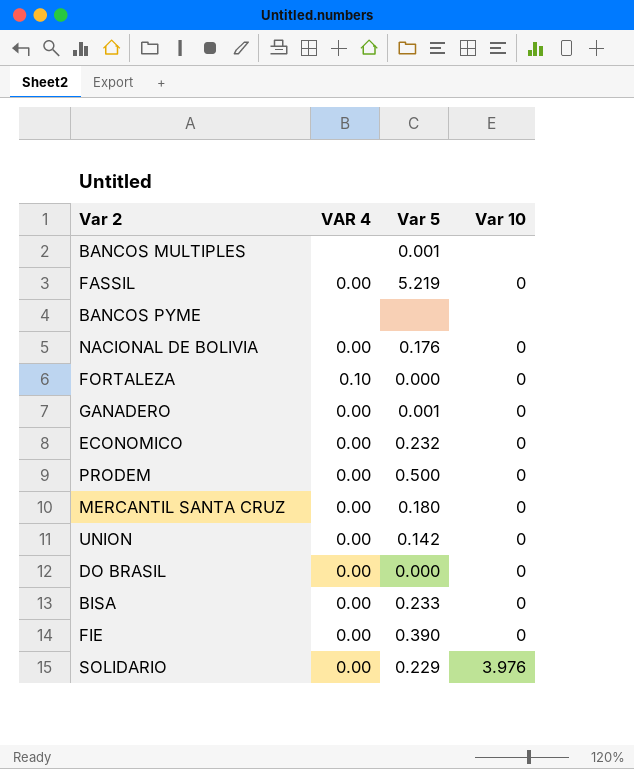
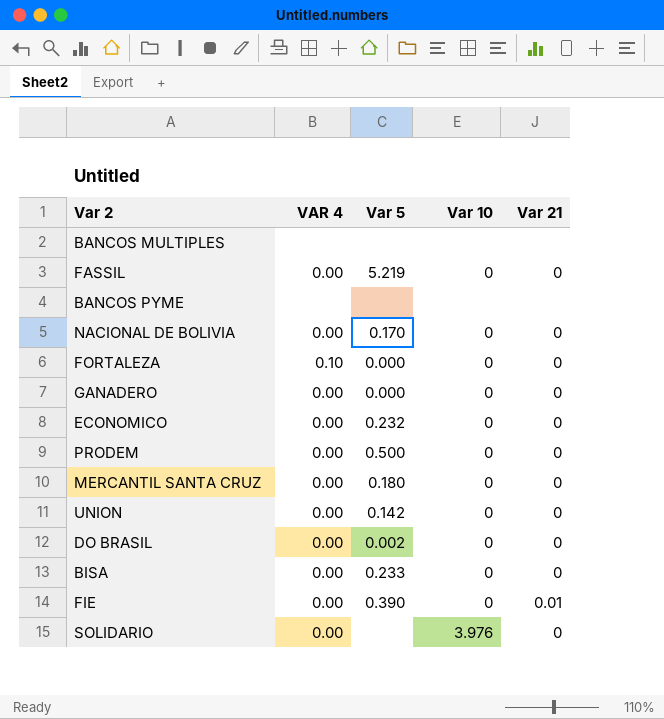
column Var 21 | position: none -> 5
BANCOS MULTIPLES | Var 5: 0.001 -> none
NACIONAL DE BOLIVIA | Var 5: 0.176 -> 0.170
GANADERO | Var 5: 0.001 -> 0.000
DO BRASIL | Var 5: 0.000 -> 0.002
SOLIDARIO | Var 5: 0.229 -> none

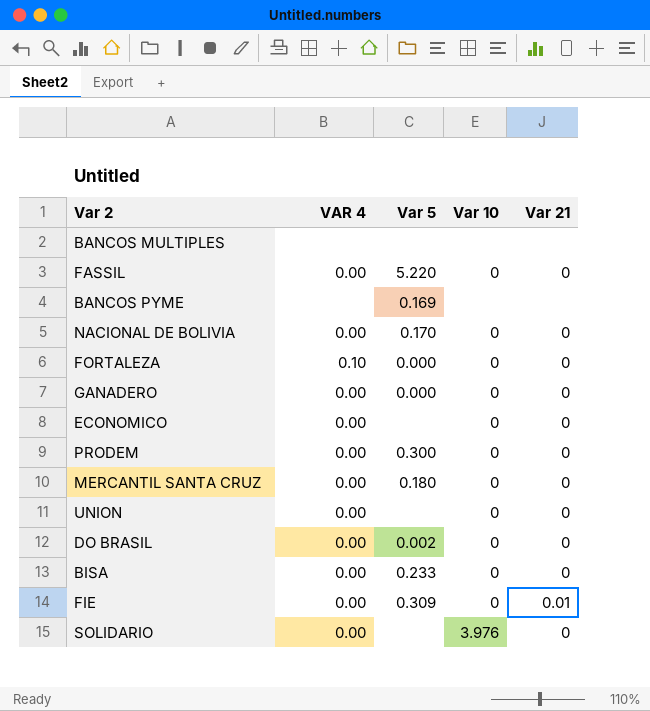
FASSIL | Var 5: 5.219 -> 5.220
BANCOS PYME | Var 5: none -> 0.169
ECONOMICO | Var 5: 0.232 -> none
PRODEM | Var 5: 0.500 -> 0.300
UNION | Var 5: 0.142 -> none
FIE | Var 5: 0.390 -> 0.309

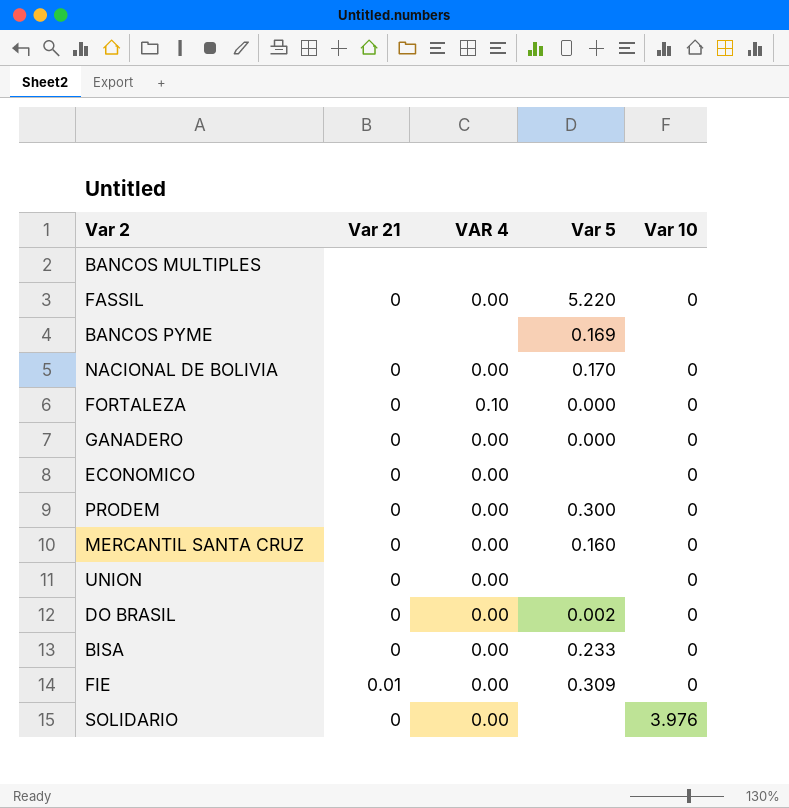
column Var 21 | position: 5 -> 2
MERCANTIL SANTA CRUZ | Var 5: 0.180 -> 0.160

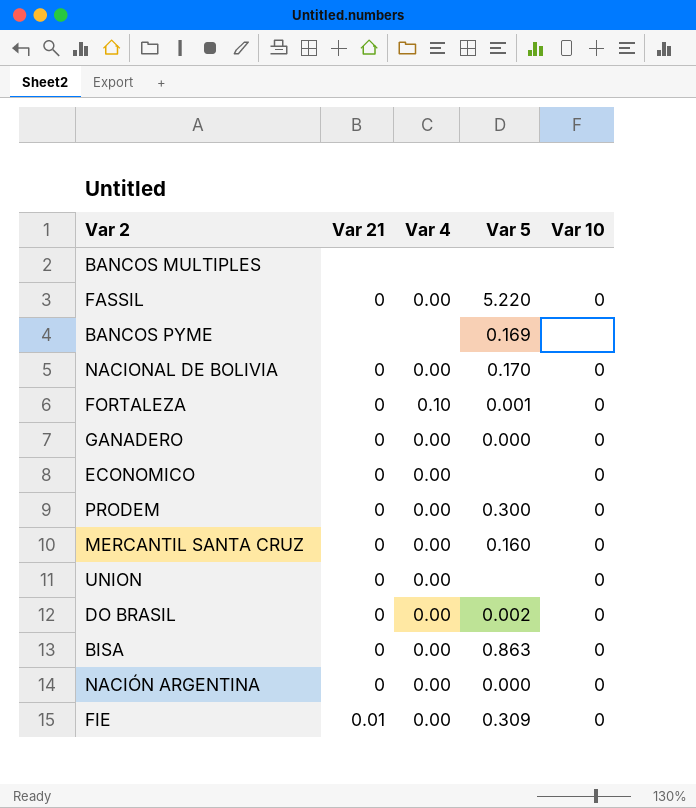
column name: VAR 4 -> Var 4
row SOLIDARIO: 0 | 0.00 | none | 3.976 -> none
FORTALEZA | Var 5: 0.000 -> 0.001
BISA | Var 5: 0.233 -> 0.863
row NACIÓN ARGENTINA: none -> 0 | 0.00 | 0.000 | 0

